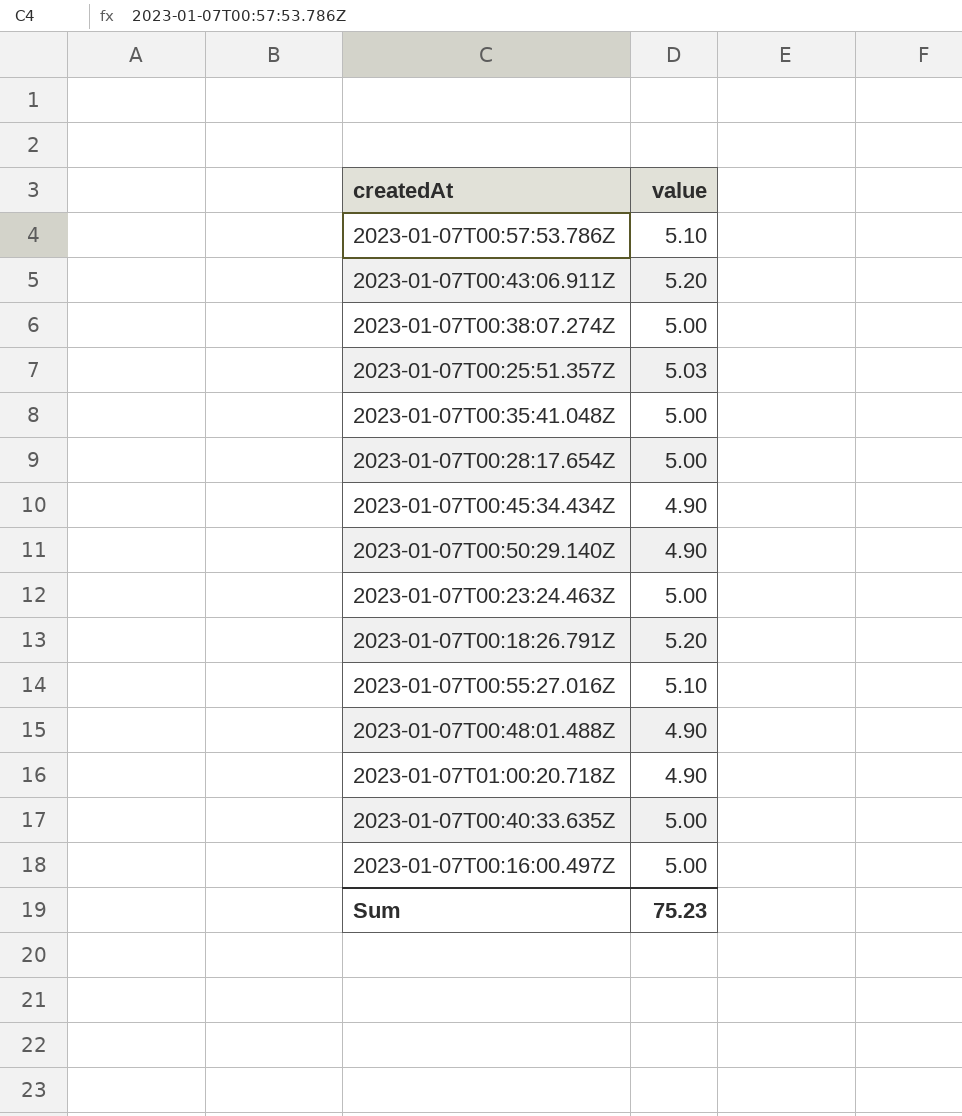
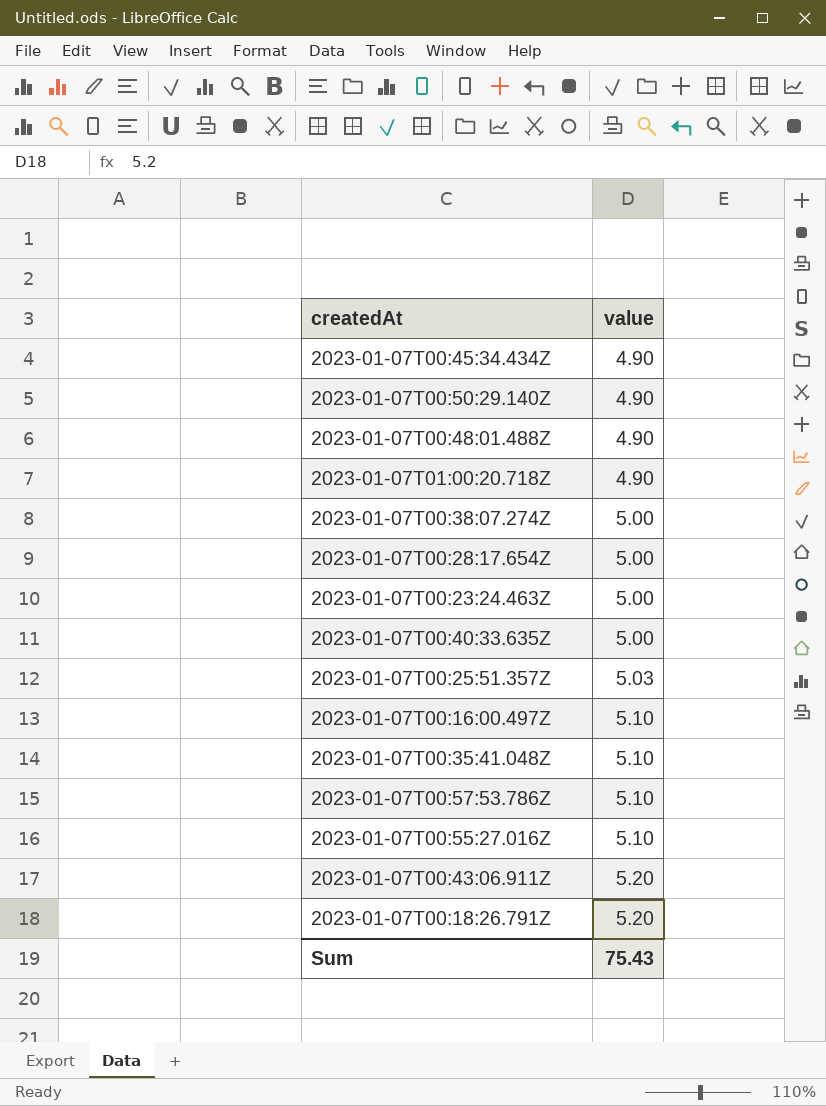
row order: none -> value ascending
2023-01-07T00:16:00.497Z | value: 5.00 -> 5.10
2023-01-07T00:35:41.048Z | value: 5.00 -> 5.10
Sum | value: 75.23 -> 75.43

